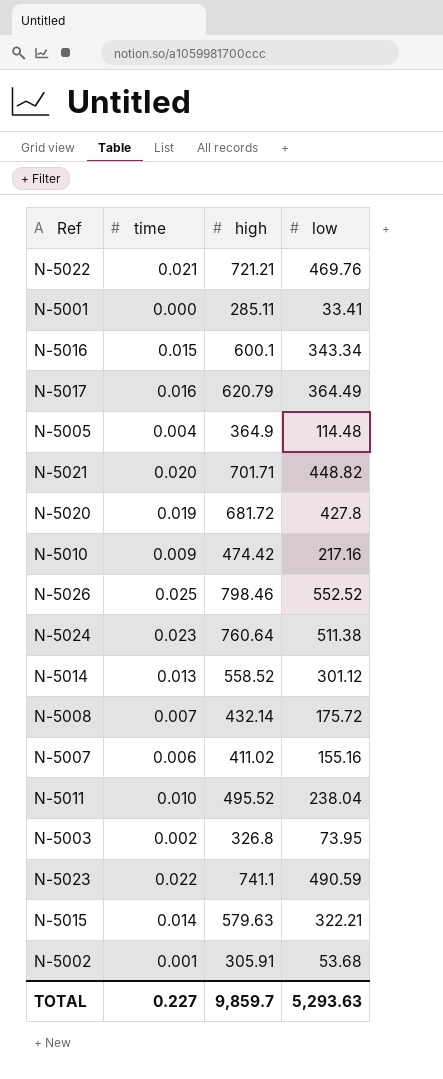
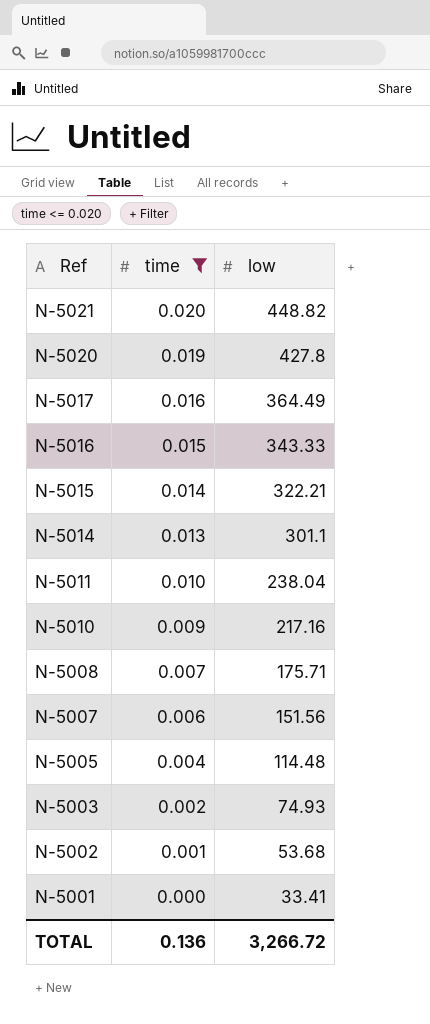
filter: none -> time <= 0.020
row order: none -> Ref descending
column high | position: 3 -> none
N-5016 | low: 343.34 -> 343.33
N-5014 | low: 301.12 -> 301.1
N-5008 | low: 175.72 -> 175.71
N-5007 | low: 155.16 -> 151.56
N-5003 | low: 73.95 -> 74.93
TOTAL | time: 0.227 -> 0.136
TOTAL | low: 5,293.63 -> 3,266.72

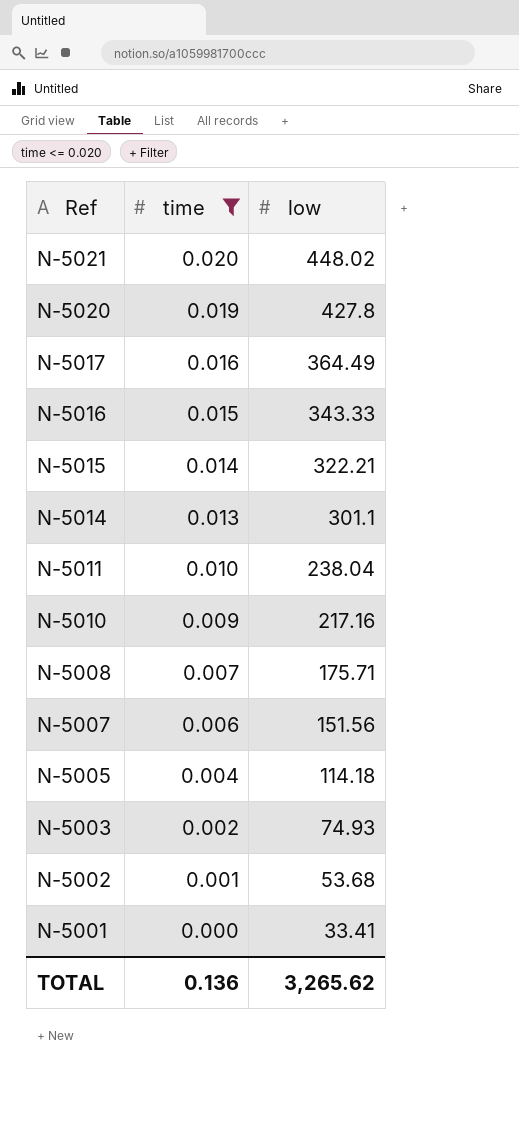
N-5021 | low: 448.82 -> 448.02
N-5005 | low: 114.48 -> 114.18
TOTAL | low: 3,266.72 -> 3,265.62

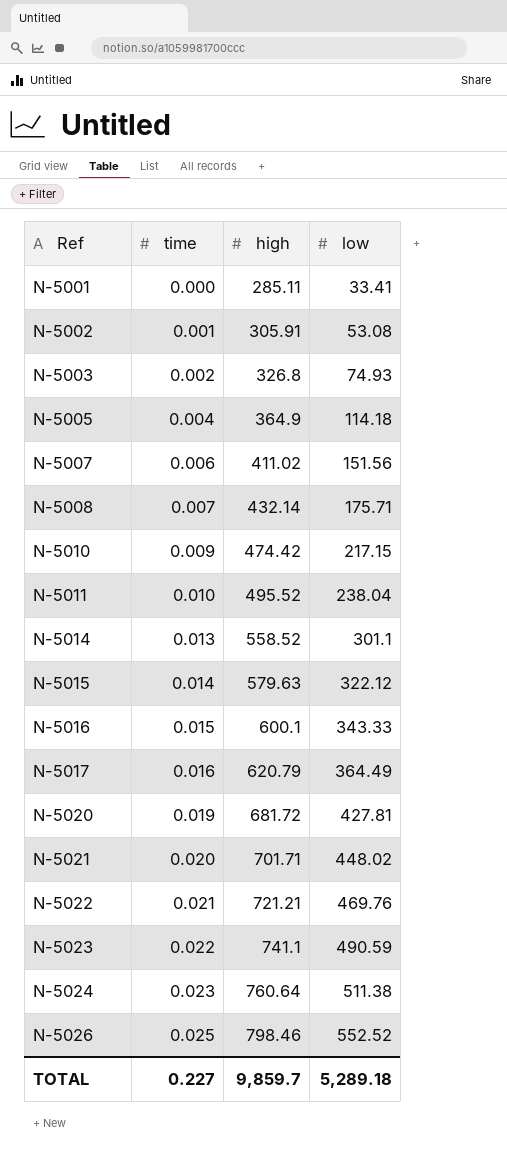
filter: time <= 0.020 -> none
row order: Ref descending -> Ref ascending
column high | position: none -> 3
N-5002 | low: 53.68 -> 53.08
N-5010 | low: 217.16 -> 217.15
N-5015 | low: 322.21 -> 322.12
N-5020 | low: 427.8 -> 427.81
TOTAL | time: 0.136 -> 0.227
TOTAL | low: 3,265.62 -> 5,289.18

